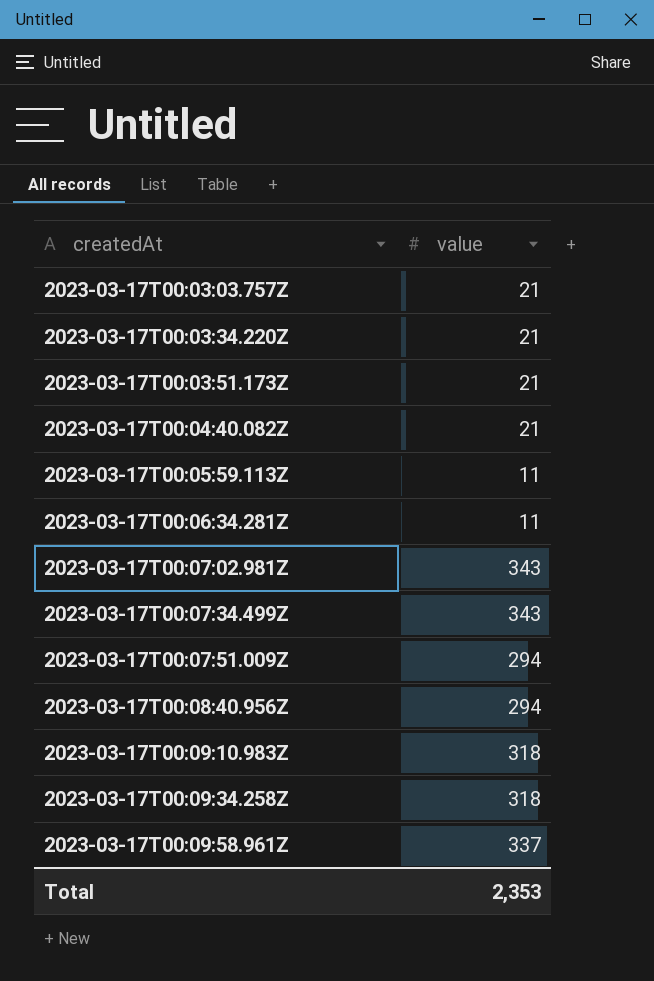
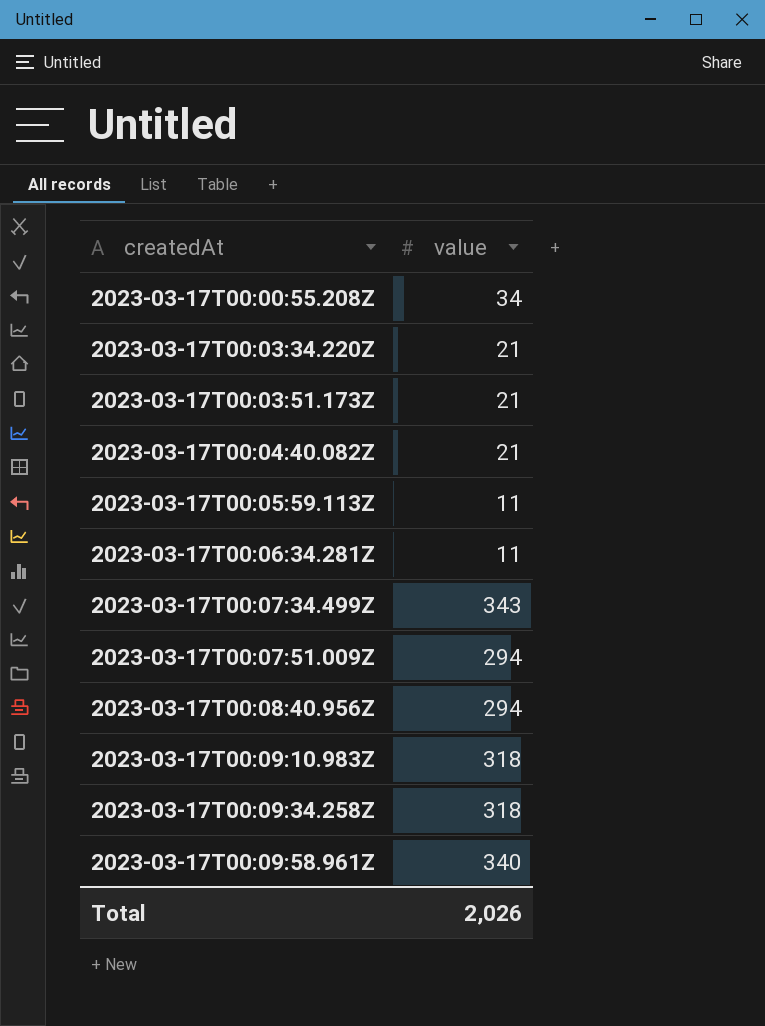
row 2023-03-17T00:03:03.757Z: 21 -> none
row 2023-03-17T00:07:02.981Z: 343 -> none
row 2023-03-17T00:00:55.208Z: none -> 34
2023-03-17T00:09:58.961Z | value: 337 -> 340
Total | value: 2,353 -> 2,026

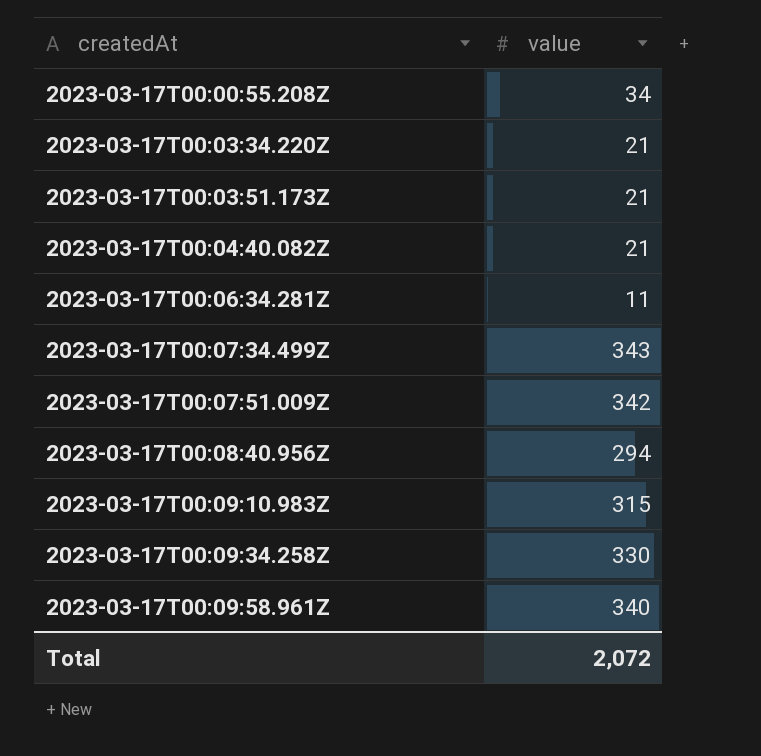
row 2023-03-17T00:05:59.113Z: 11 -> none
2023-03-17T00:07:51.009Z | value: 294 -> 342
2023-03-17T00:09:10.983Z | value: 318 -> 315
2023-03-17T00:09:34.258Z | value: 318 -> 330
Total | value: 2,026 -> 2,072

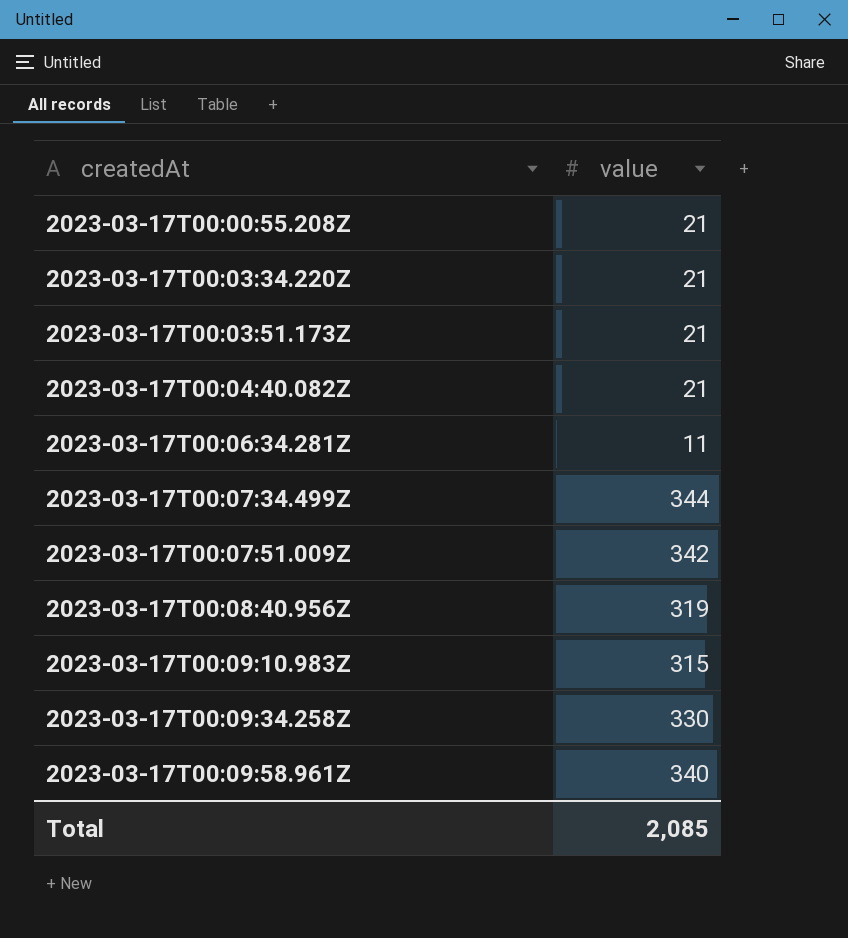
2023-03-17T00:00:55.208Z | value: 34 -> 21
2023-03-17T00:07:34.499Z | value: 343 -> 344
2023-03-17T00:08:40.956Z | value: 294 -> 319
Total | value: 2,072 -> 2,085

